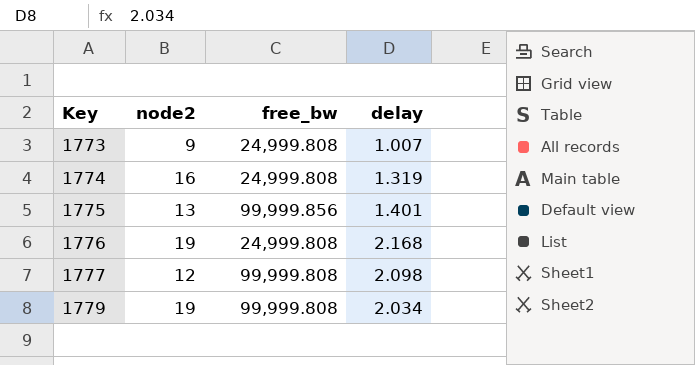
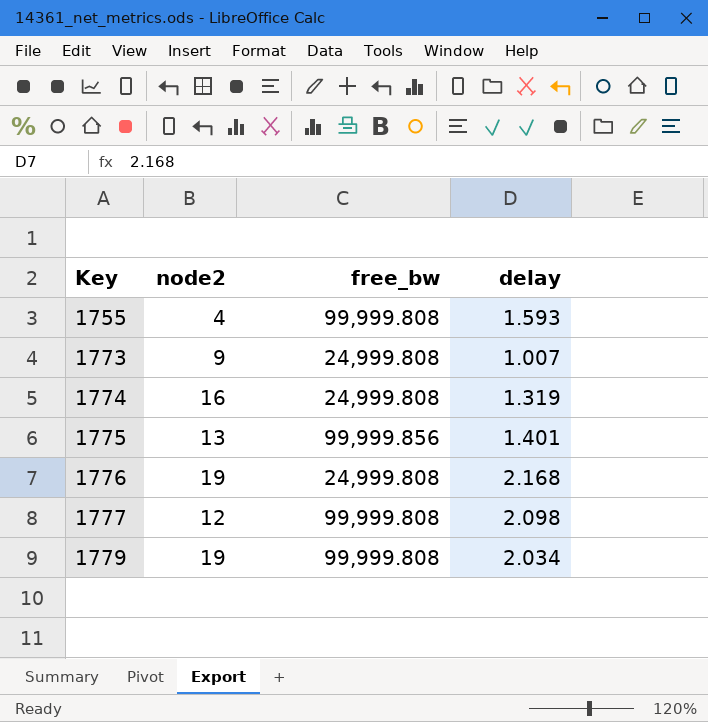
row 1755: none -> 4 | 99,999.808 | 1.593

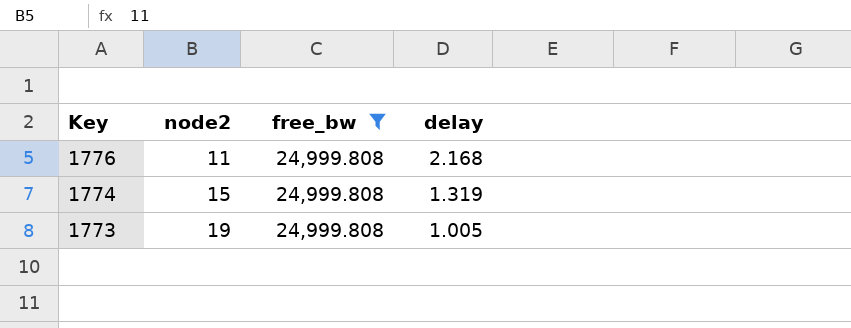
filter: none -> free_bw = 24,999.808
row order: Key ascending -> Key descending
1776 | node2: 19 -> 11
1774 | node2: 16 -> 15
1773 | node2: 9 -> 19
1773 | delay: 1.007 -> 1.005

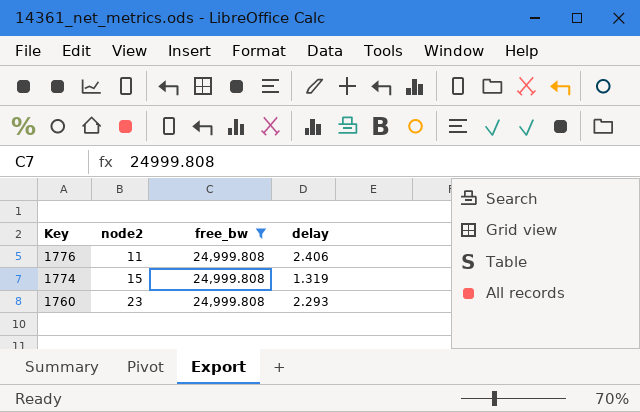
row 1773: 19 | 24,999.808 | 1.005 -> none
1776 | delay: 2.168 -> 2.406
row 1760: none -> 23 | 24,999.808 | 2.293

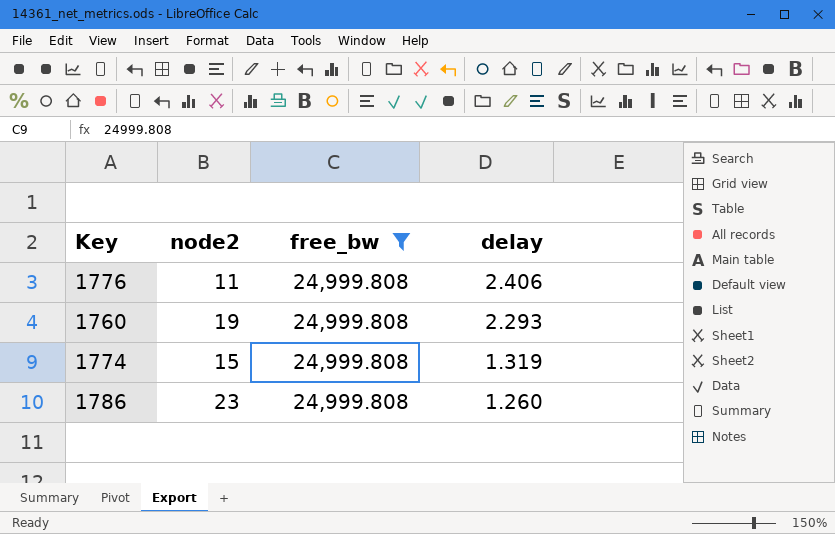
row order: Key descending -> delay descending
1760 | node2: 23 -> 19
row 1786: none -> 23 | 24,999.808 | 1.260

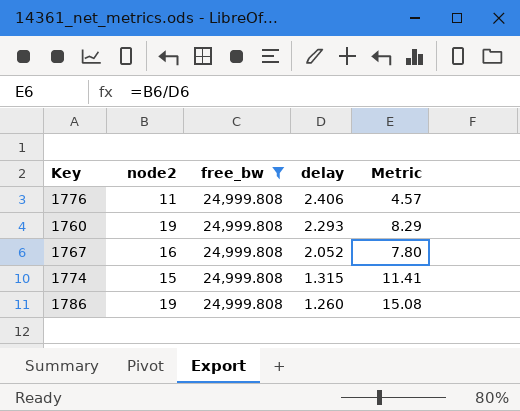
column Metric | formula: none -> [node2] / [delay]
row 1767: none -> 16 | 24,999.808 | 2.052 | 7.80
1774 | delay: 1.319 -> 1.315
1786 | node2: 23 -> 19

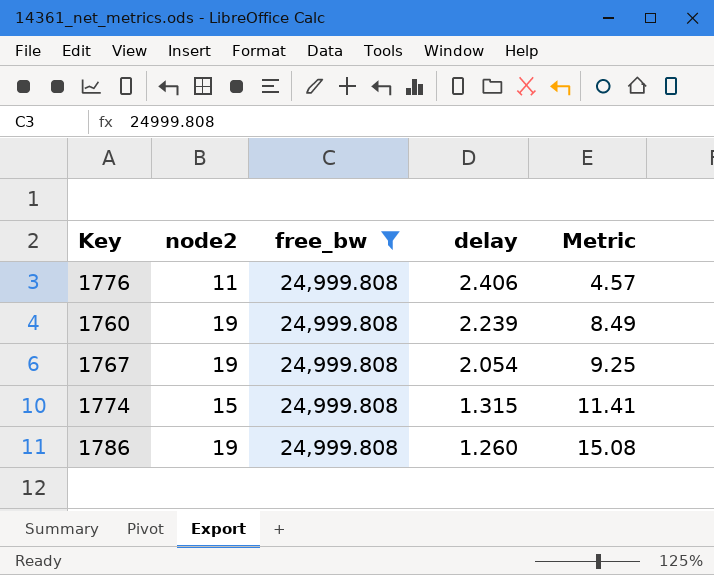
1760 | delay: 2.293 -> 2.239
1760 | Metric: 8.29 -> 8.49
1767 | node2: 16 -> 19
1767 | delay: 2.052 -> 2.054
1767 | Metric: 7.80 -> 9.25

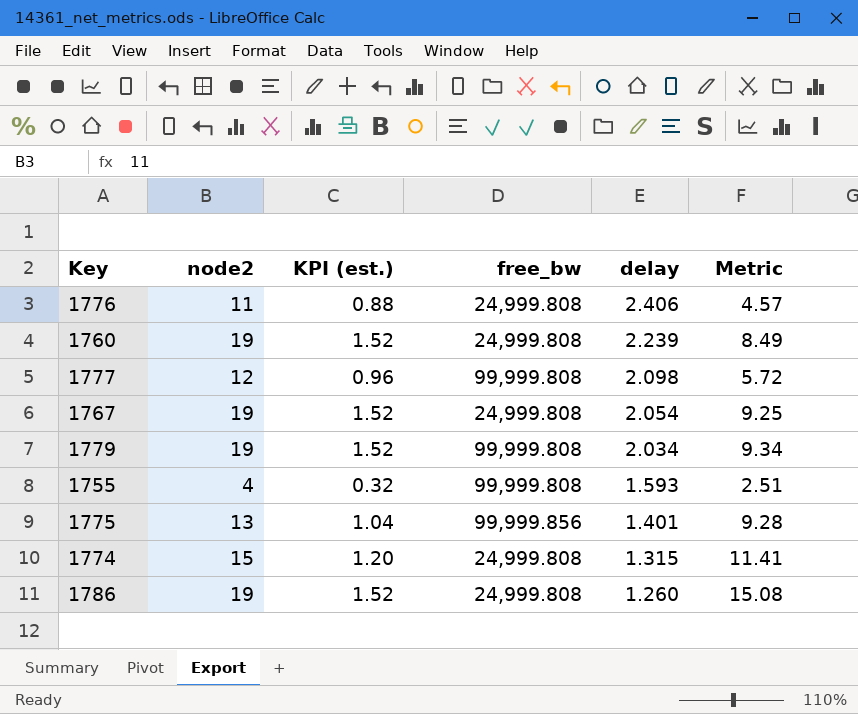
filter: free_bw = 24,999.808 -> none
column KPI (est.) | formula: none -> [node2] * 0.08

